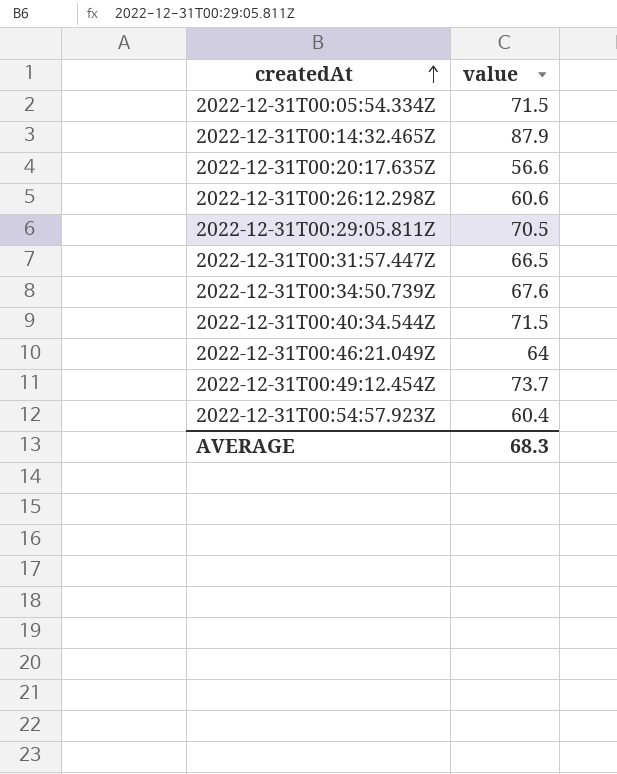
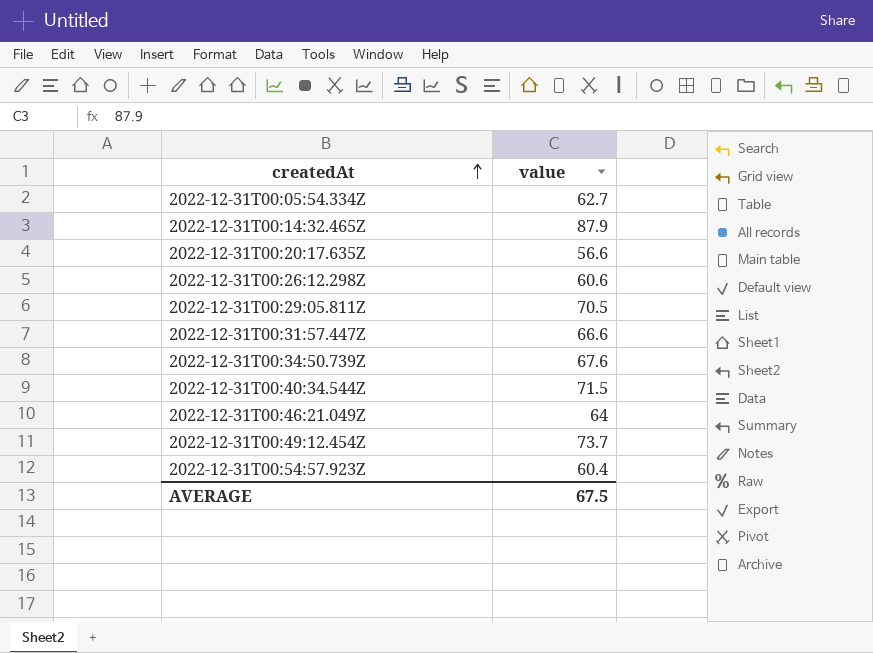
2022-12-31T00:05:54.334Z | value: 71.5 -> 62.7
2022-12-31T00:31:57.447Z | value: 66.5 -> 66.6
AVERAGE | value: 68.3 -> 67.5

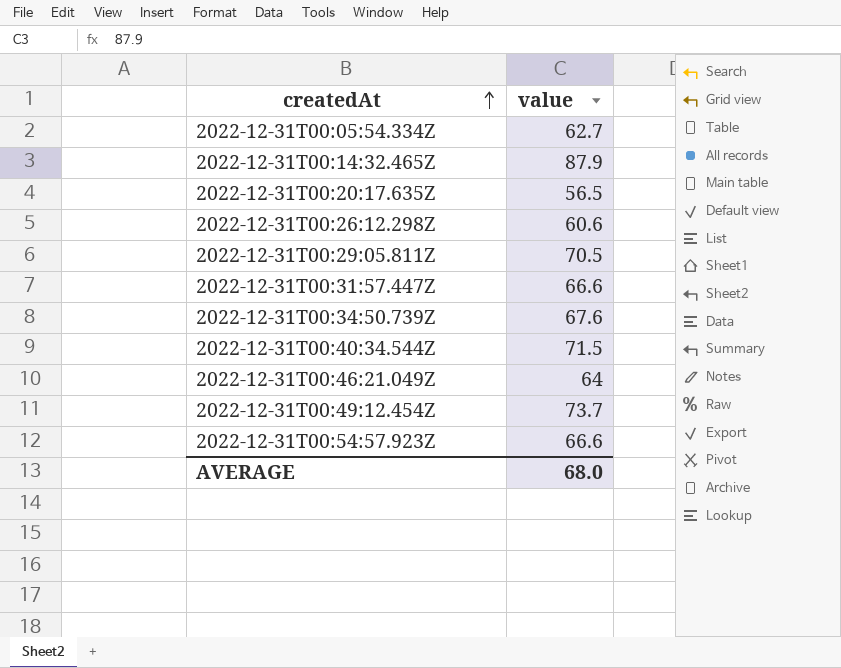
2022-12-31T00:20:17.635Z | value: 56.6 -> 56.5
2022-12-31T00:54:57.923Z | value: 60.4 -> 66.6
AVERAGE | value: 67.5 -> 68.0

